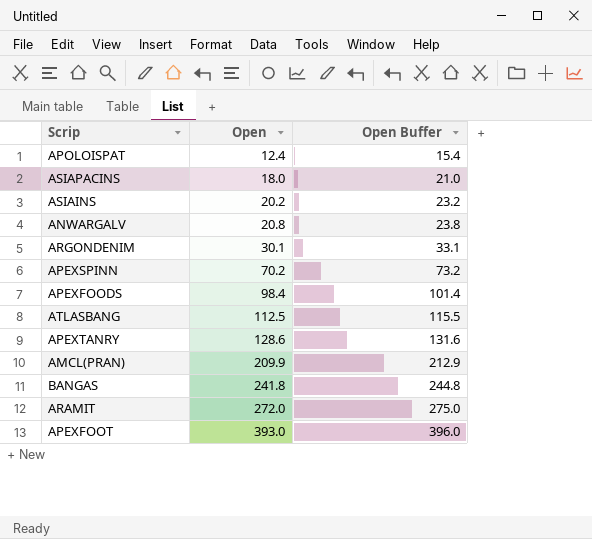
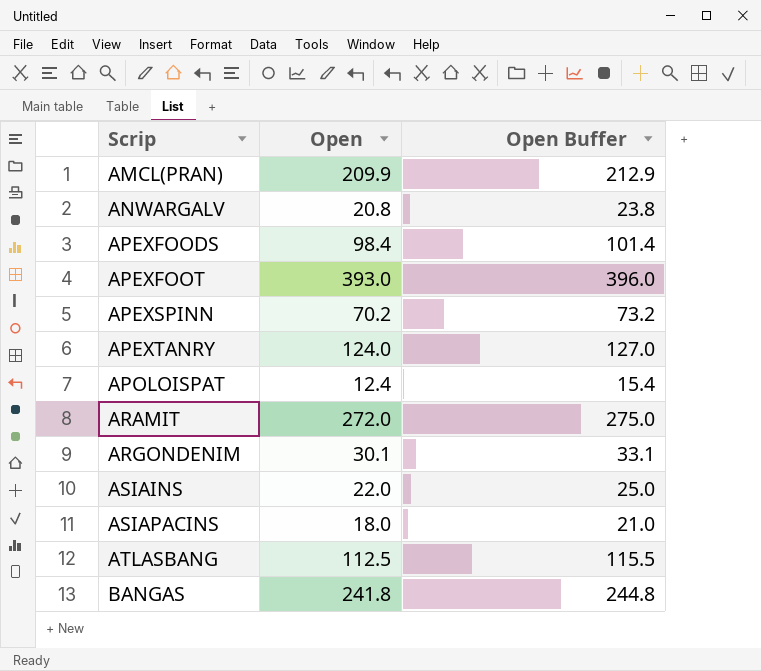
row order: Open ascending -> Scrip ascending
APEXTANRY | Open: 128.6 -> 124.0
APEXTANRY | Open Buffer: 131.6 -> 127.0
ASIAINS | Open: 20.2 -> 22.0
ASIAINS | Open Buffer: 23.2 -> 25.0

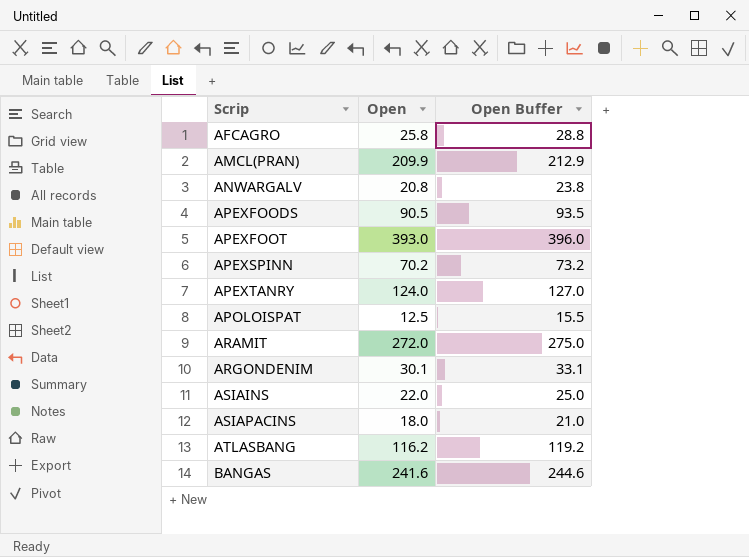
row AFCAGRO: none -> 25.8 | 28.8
APEXFOODS | Open: 98.4 -> 90.5
APEXFOODS | Open Buffer: 101.4 -> 93.5
APOLOISPAT | Open: 12.4 -> 12.5
APOLOISPAT | Open Buffer: 15.4 -> 15.5
ATLASBANG | Open: 112.5 -> 116.2
ATLASBANG | Open Buffer: 115.5 -> 119.2
BANGAS | Open: 241.8 -> 241.6
BANGAS | Open Buffer: 244.8 -> 244.6

